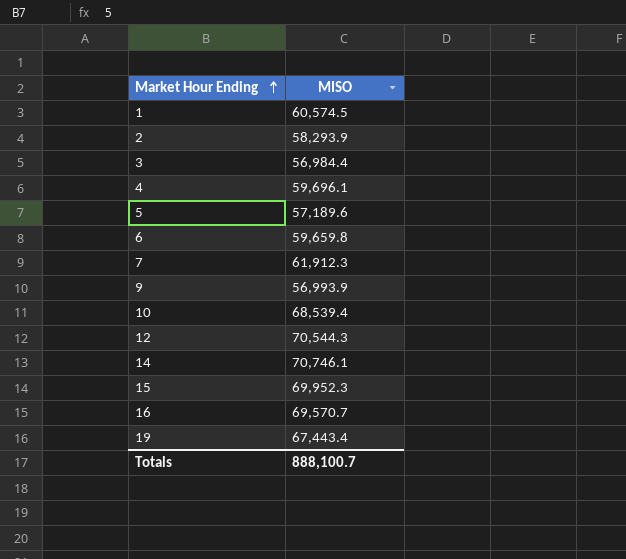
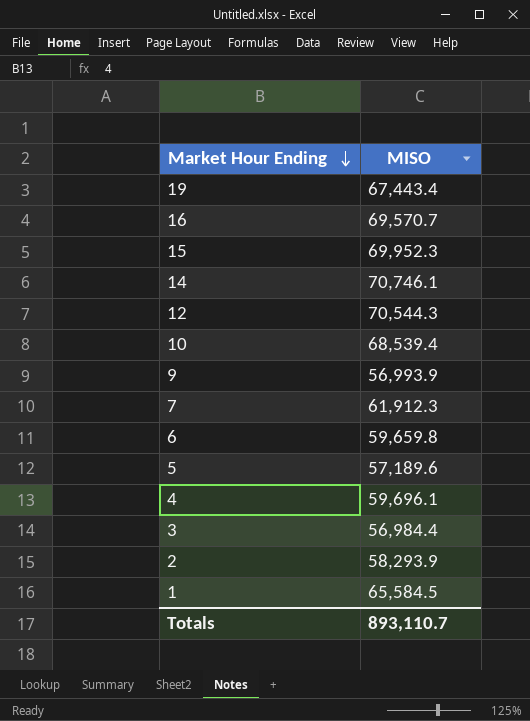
row order: Market Hour Ending ascending -> Market Hour Ending descending
1 | MISO: 60,574.5 -> 65,584.5
Totals | MISO: 888,100.7 -> 893,110.7

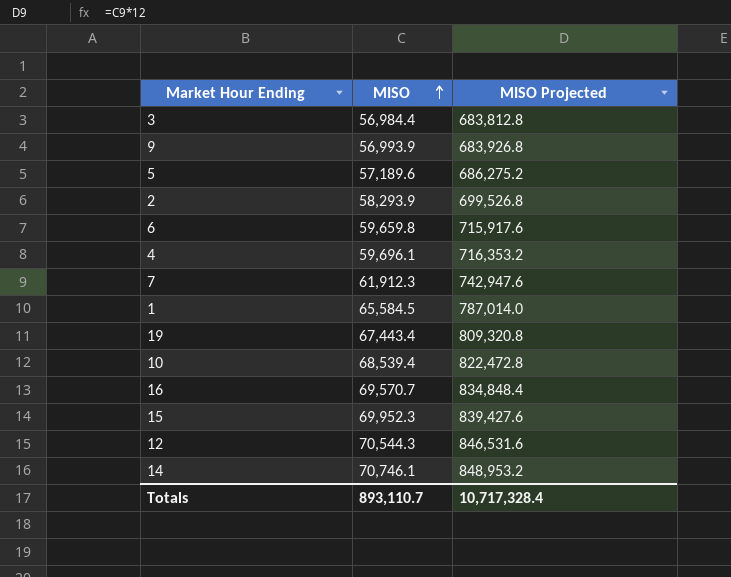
row order: Market Hour Ending descending -> MISO ascending
column MISO Projected | formula: none -> [MISO] * 12

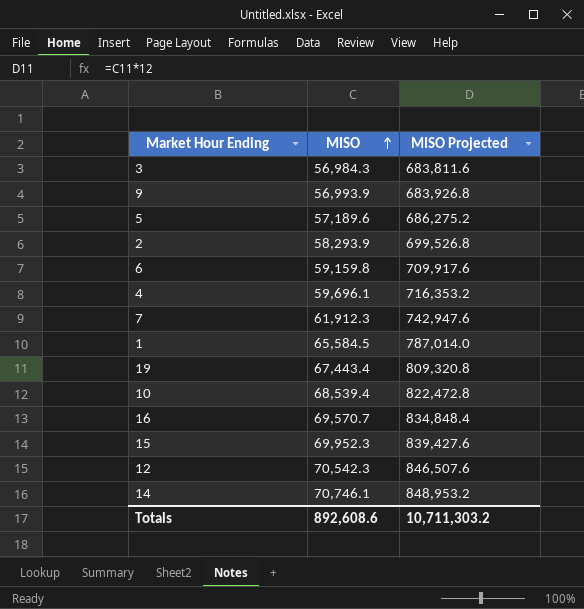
3 | MISO: 56,984.4 -> 56,984.3
3 | MISO Projected: 683,812.8 -> 683,811.6
6 | MISO: 59,659.8 -> 59,159.8
6 | MISO Projected: 715,917.6 -> 709,917.6
12 | MISO: 70,544.3 -> 70,542.3
12 | MISO Projected: 846,531.6 -> 846,507.6
Totals | MISO: 893,110.7 -> 892,608.6
Totals | MISO Projected: 10,717,328.4 -> 10,711,303.2

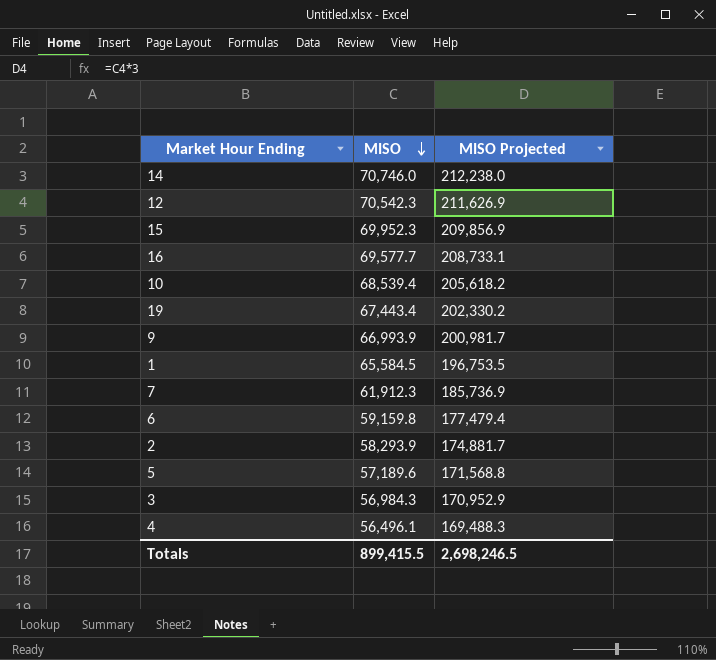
row order: MISO ascending -> MISO descending
column MISO Projected | formula: [MISO] * 12 -> [MISO] * 3
14 | MISO: 70,746.1 -> 70,746.0
16 | MISO: 69,570.7 -> 69,577.7
9 | MISO: 56,993.9 -> 66,993.9
4 | MISO: 59,696.1 -> 56,496.1
Totals | MISO: 892,608.6 -> 899,415.5
Totals | MISO Projected: 10,711,303.2 -> 2,698,246.5

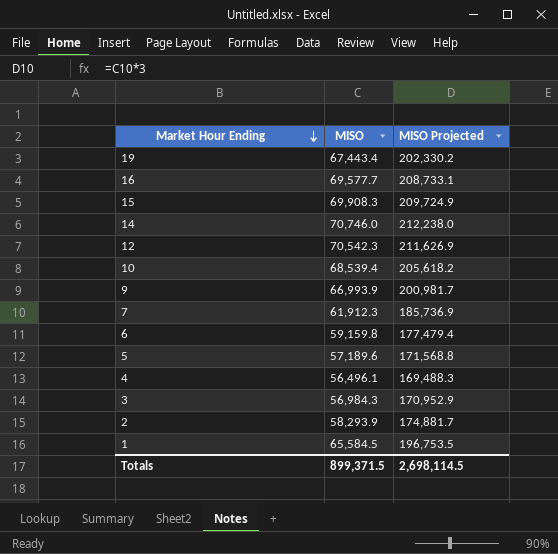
row order: MISO descending -> Market Hour Ending descending
15 | MISO: 69,952.3 -> 69,908.3
15 | MISO Projected: 209,856.9 -> 209,724.9
Totals | MISO: 899,415.5 -> 899,371.5
Totals | MISO Projected: 2,698,246.5 -> 2,698,114.5

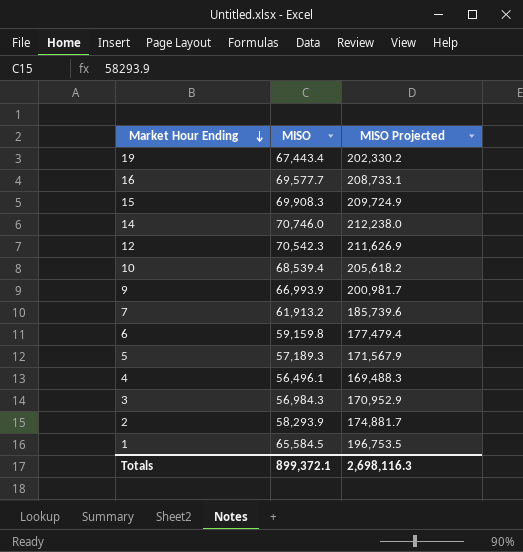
7 | MISO: 61,912.3 -> 61,913.2
7 | MISO Projected: 185,736.9 -> 185,739.6
5 | MISO: 57,189.6 -> 57,189.3
5 | MISO Projected: 171,568.8 -> 171,567.9
Totals | MISO: 899,371.5 -> 899,372.1
Totals | MISO Projected: 2,698,114.5 -> 2,698,116.3

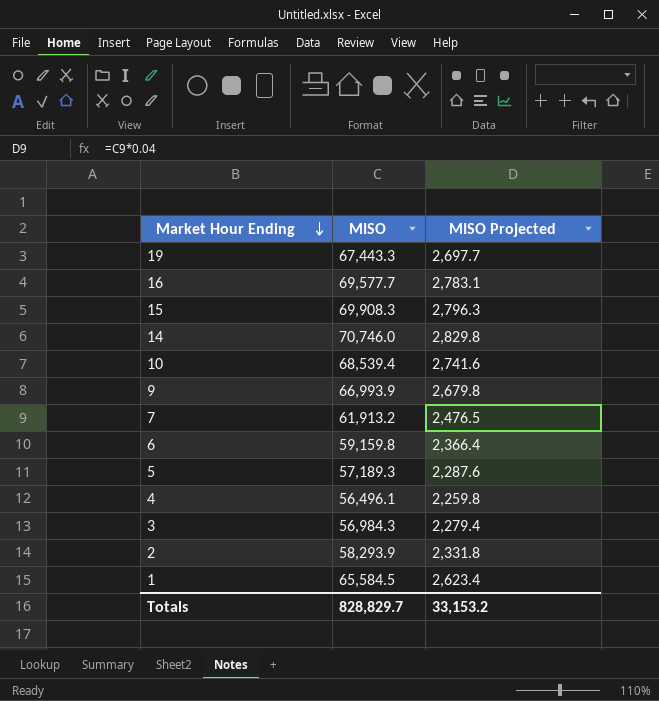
column MISO Projected | formula: [MISO] * 3 -> [MISO] * 0.04
row 12: 70,542.3 | 211,626.9 -> none
19 | MISO: 67,443.4 -> 67,443.3
Totals | MISO: 899,372.1 -> 828,829.7
Totals | MISO Projected: 2,698,116.3 -> 33,153.2

